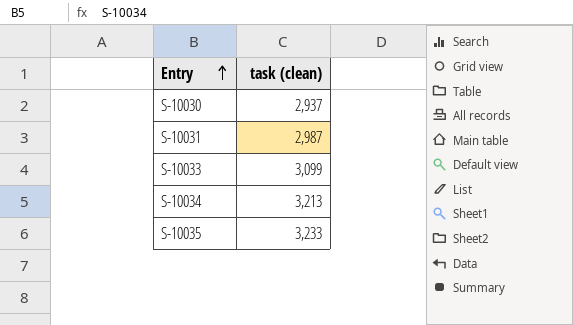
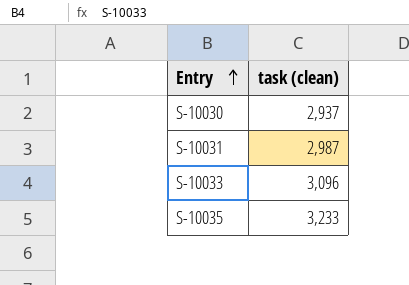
row S-10034: 3,213 -> none
S-10033 | task (clean): 3,099 -> 3,096

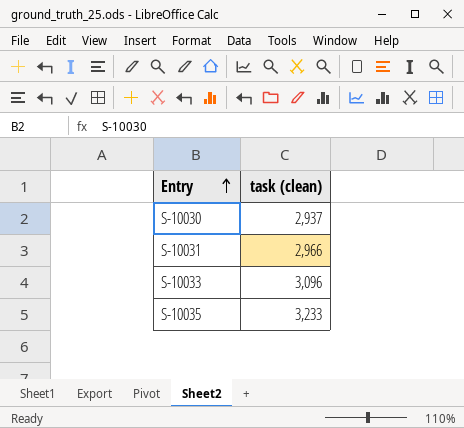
S-10031 | task (clean): 2,987 -> 2,966

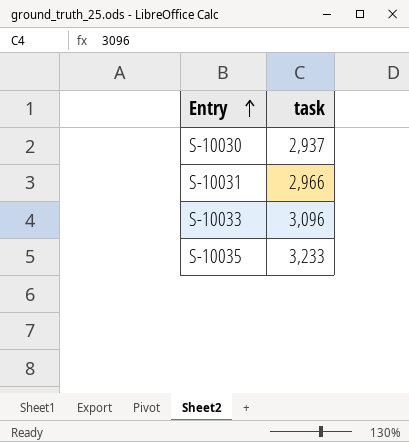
column name: task (clean) -> task

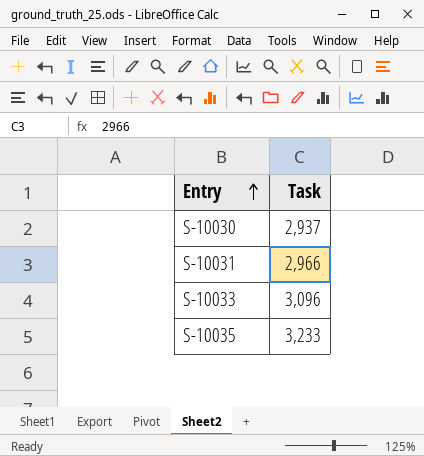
column name: task -> Task

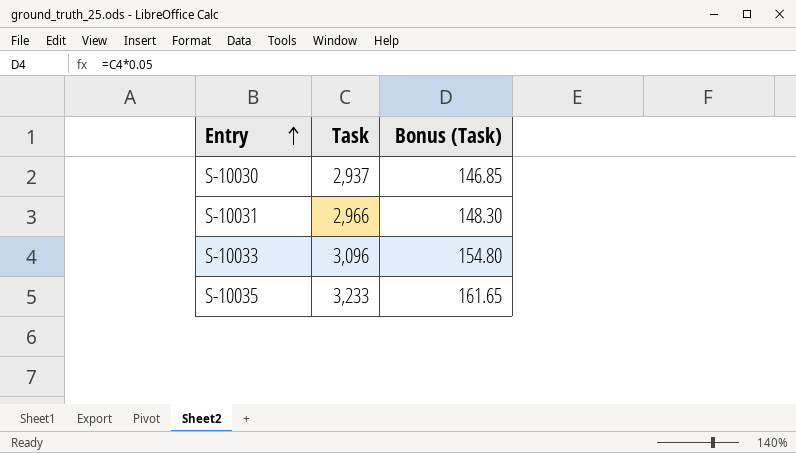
column Bonus (Task) | formula: none -> [Task] * 0.05

